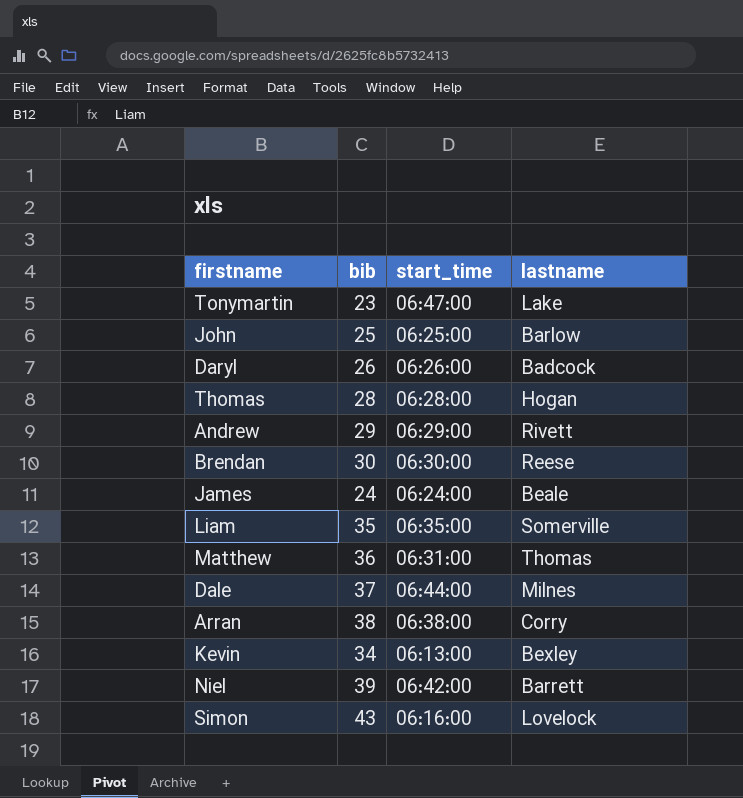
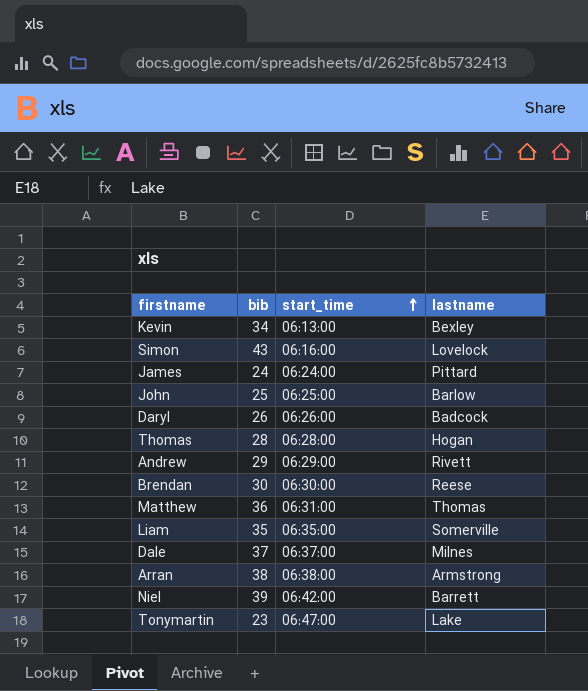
row order: none -> start_time ascending
James | lastname: Beale -> Pittard
Dale | start_time: 06:44:00 -> 06:37:00
Arran | lastname: Corry -> Armstrong

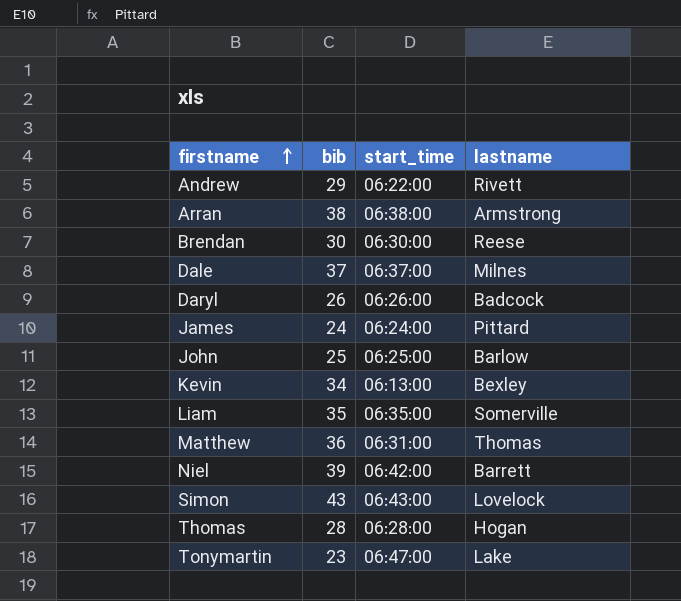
row order: start_time ascending -> firstname ascending
Andrew | start_time: 06:29:00 -> 06:22:00
Simon | start_time: 06:16:00 -> 06:43:00

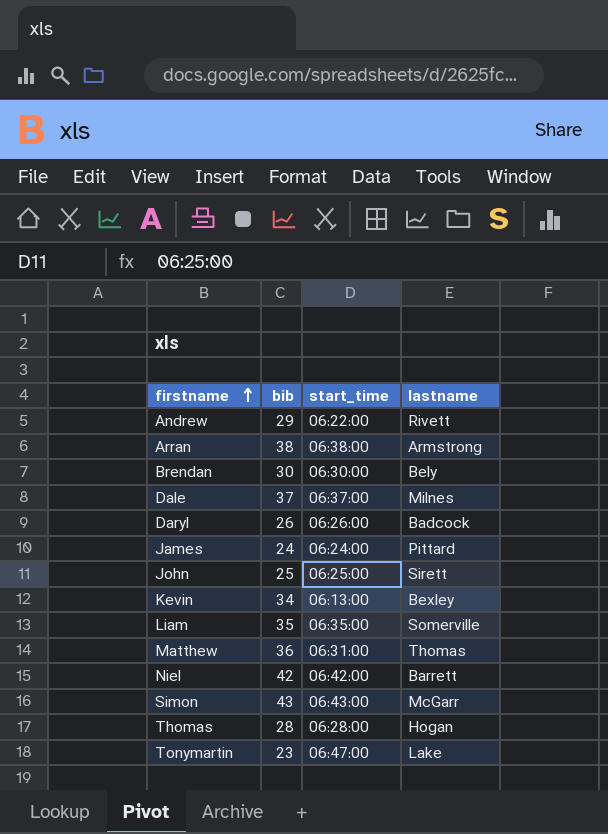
Brendan | lastname: Reese -> Bely
John | lastname: Barlow -> Sirett
Niel | bib: 39 -> 42
Simon | lastname: Lovelock -> McGarr

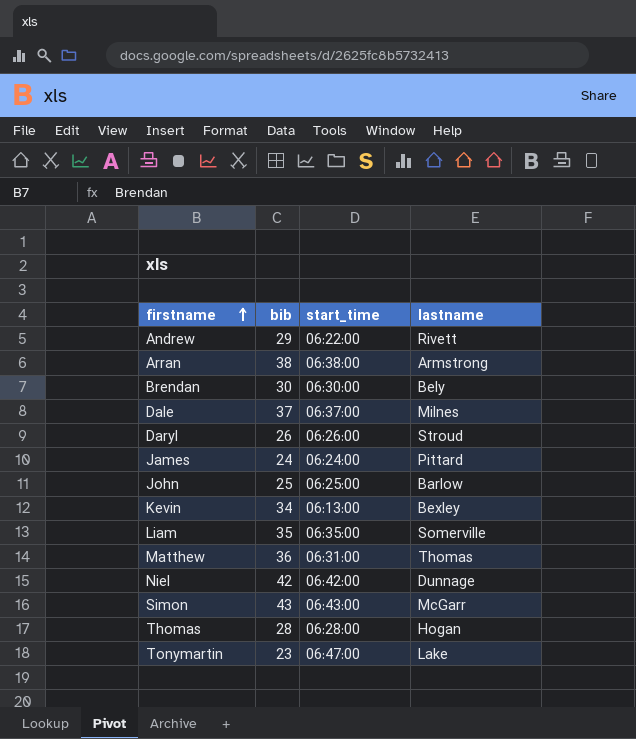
Daryl | lastname: Badcock -> Stroud
John | lastname: Sirett -> Barlow
Niel | lastname: Barrett -> Dunnage

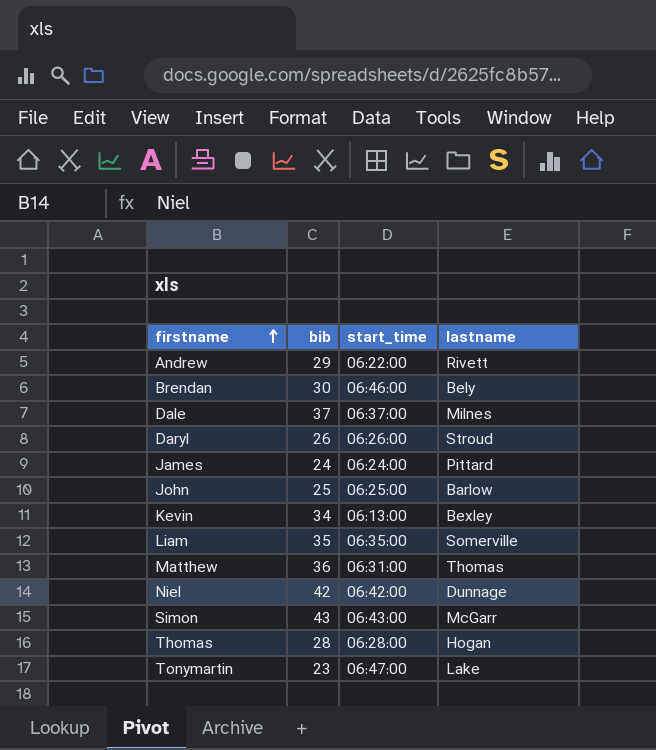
row Arran: 38 | 06:38:00 | Armstrong -> none
Brendan | start_time: 06:30:00 -> 06:46:00

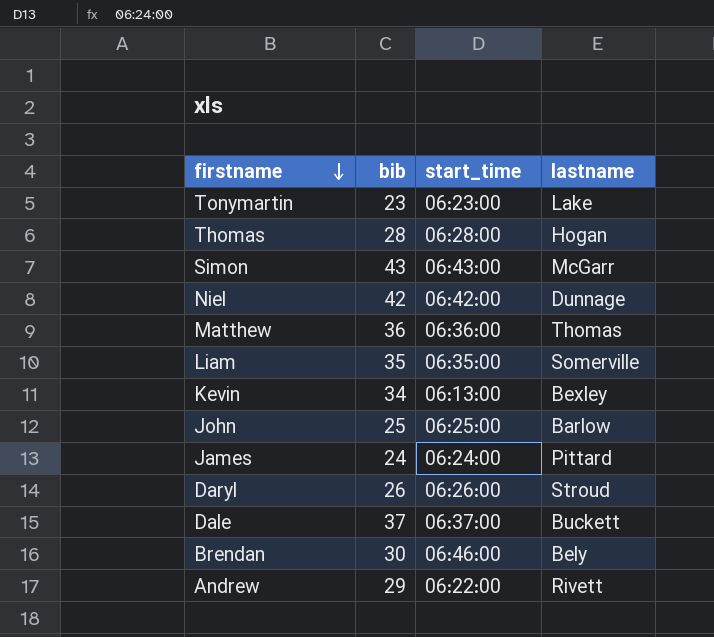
row order: firstname ascending -> firstname descending
Tonymartin | start_time: 06:47:00 -> 06:23:00
Matthew | start_time: 06:31:00 -> 06:36:00
Dale | lastname: Milnes -> Buckett

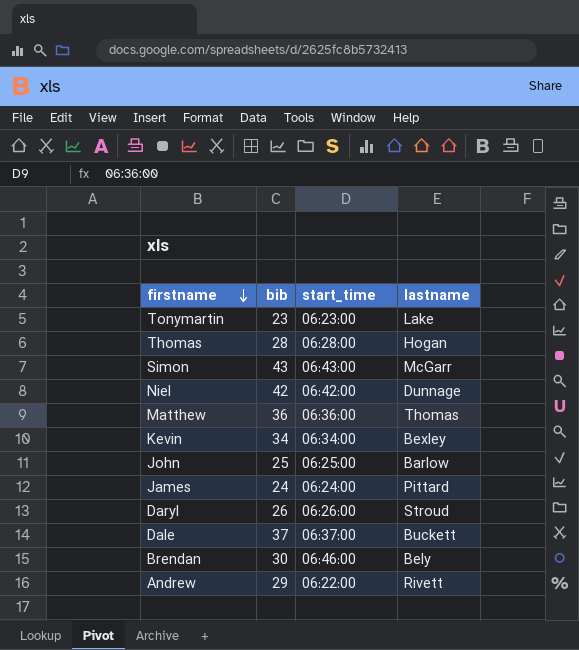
row Liam: 35 | 06:35:00 | Somerville -> none
Kevin | start_time: 06:13:00 -> 06:34:00

